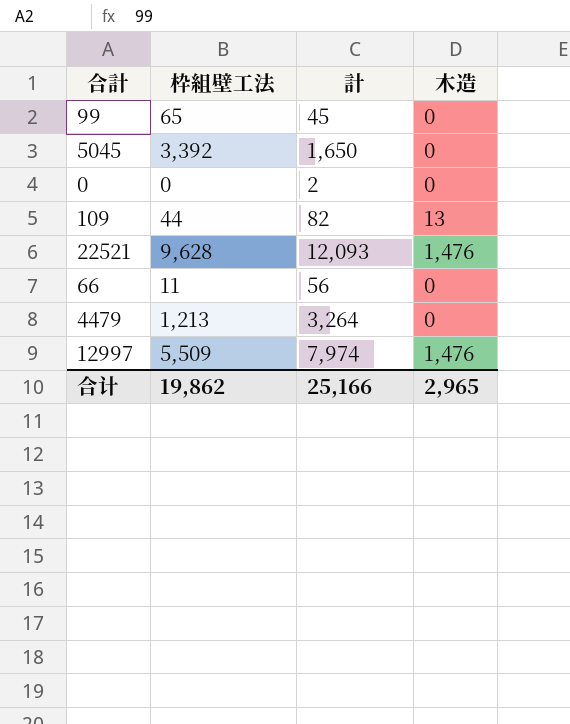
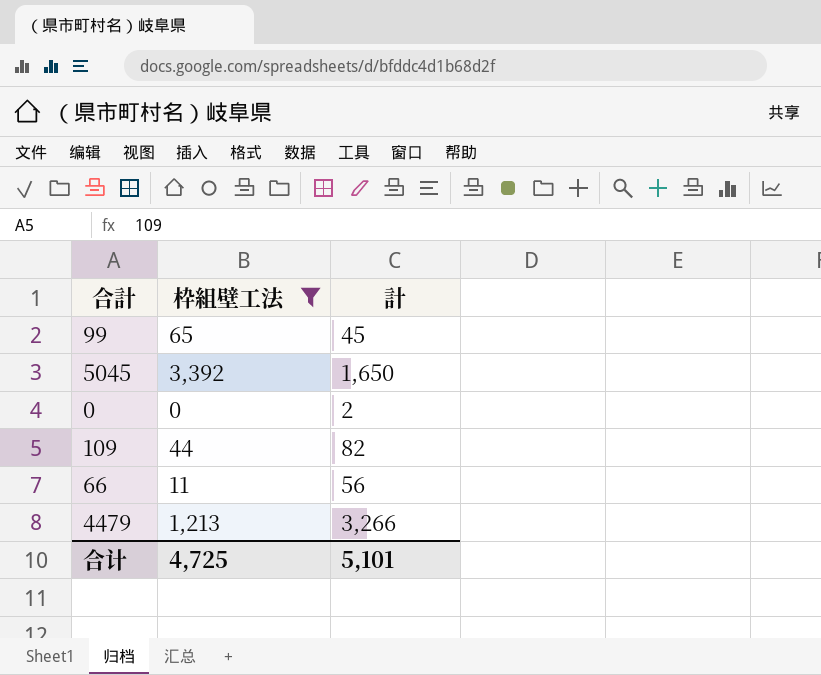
filter: none -> 枠組壁工法 <= 3,392
column 木造 | position: 4 -> none
4479 | 計: 3,264 -> 3,266
合计 | 枠組壁工法: 19,862 -> 4,725
合计 | 計: 25,166 -> 5,101

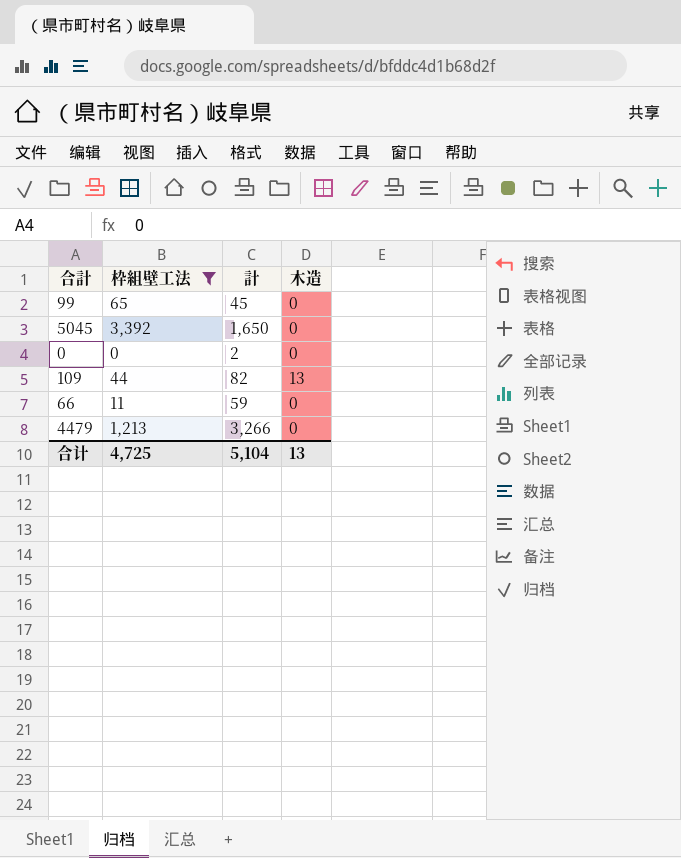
column 木造 | position: none -> 4
66 | 計: 56 -> 59
合计 | 計: 5,101 -> 5,104

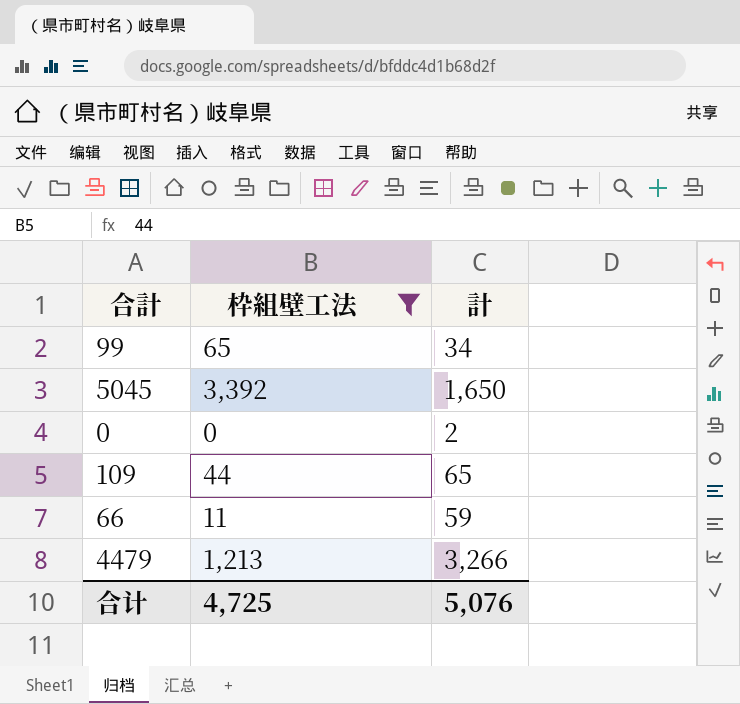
column 木造 | position: 4 -> none
99 | 計: 45 -> 34
109 | 計: 82 -> 65
合计 | 計: 5,104 -> 5,076

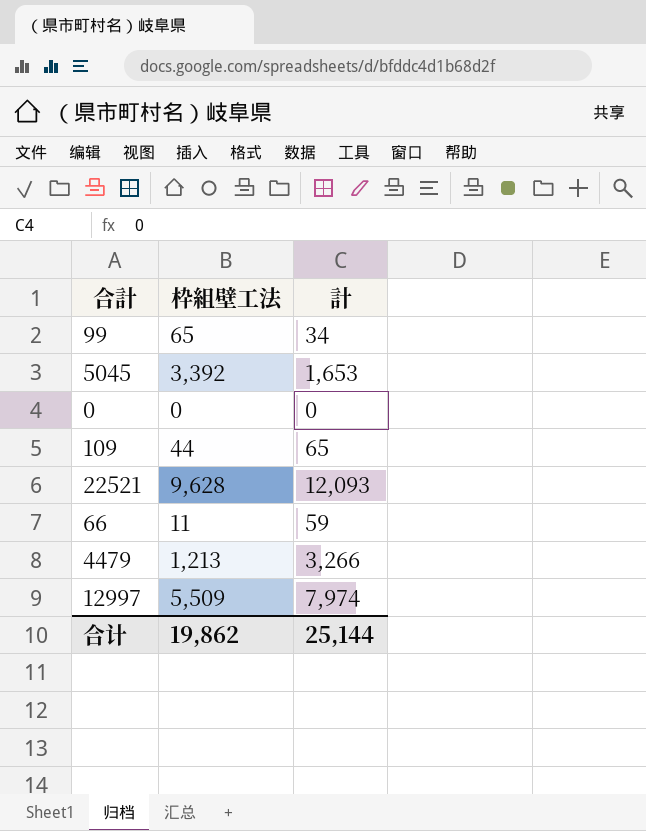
filter: 枠組壁工法 <= 3,392 -> none
5045 | 計: 1,650 -> 1,653
0 | 計: 2 -> 0
合计 | 枠組壁工法: 4,725 -> 19,862
合计 | 計: 5,076 -> 25,144

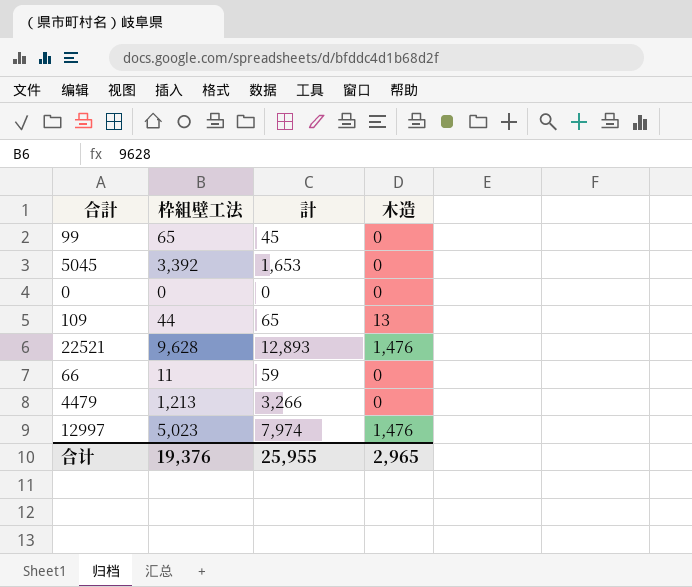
column 木造 | position: none -> 4
99 | 計: 34 -> 45
22521 | 計: 12,093 -> 12,893
12997 | 枠組壁工法: 5,509 -> 5,023
合计 | 枠組壁工法: 19,862 -> 19,376
合计 | 計: 25,144 -> 25,955

